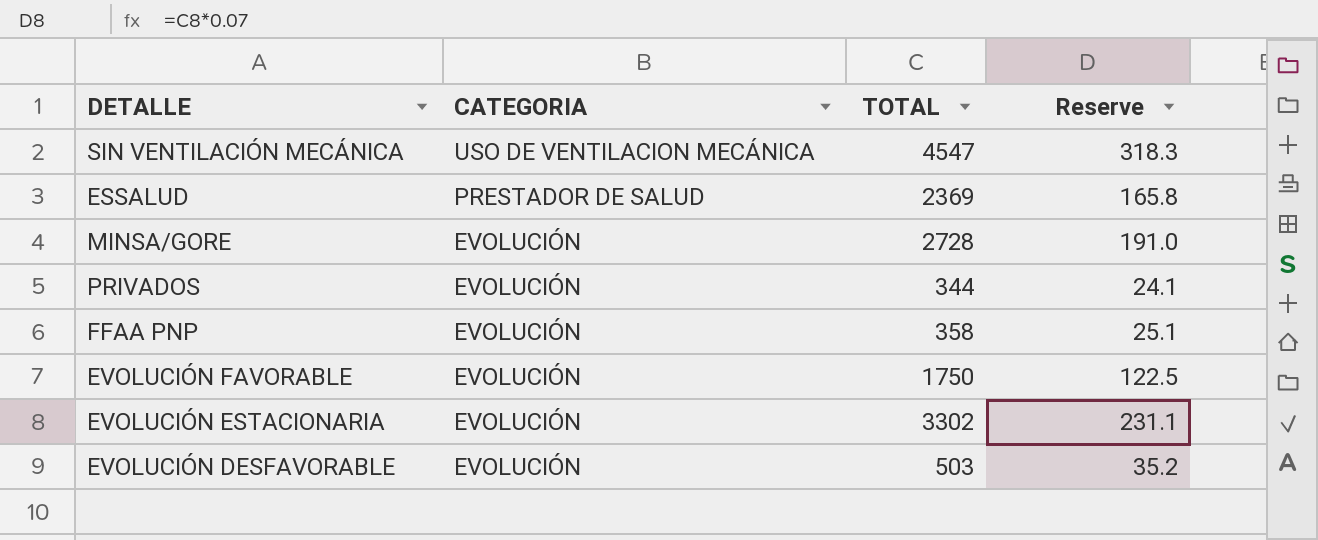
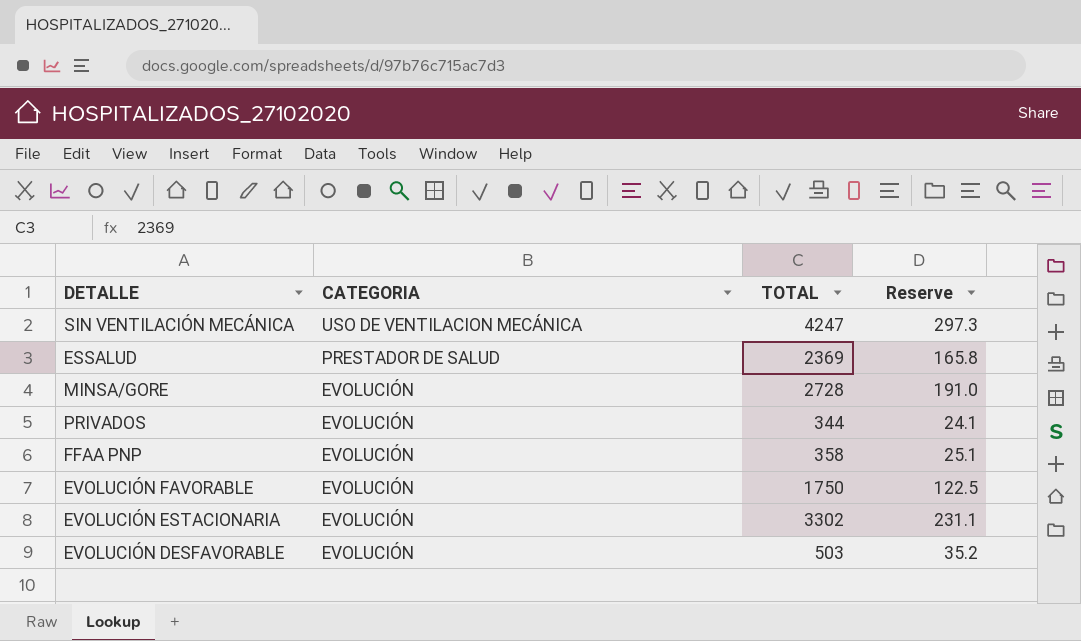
SIN VENTILACIÓN MECÁNICA | TOTAL: 4547 -> 4247
SIN VENTILACIÓN MECÁNICA | Reserve: 318.3 -> 297.3

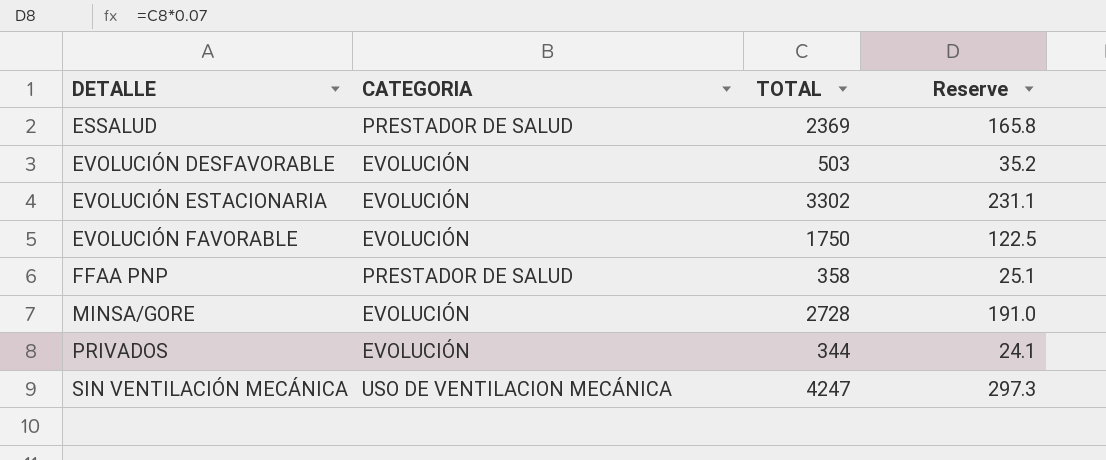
row order: CATEGORIA descending -> DETALLE ascending
FFAA PNP | CATEGORIA: EVOLUCIÓN -> PRESTADOR DE SALUD

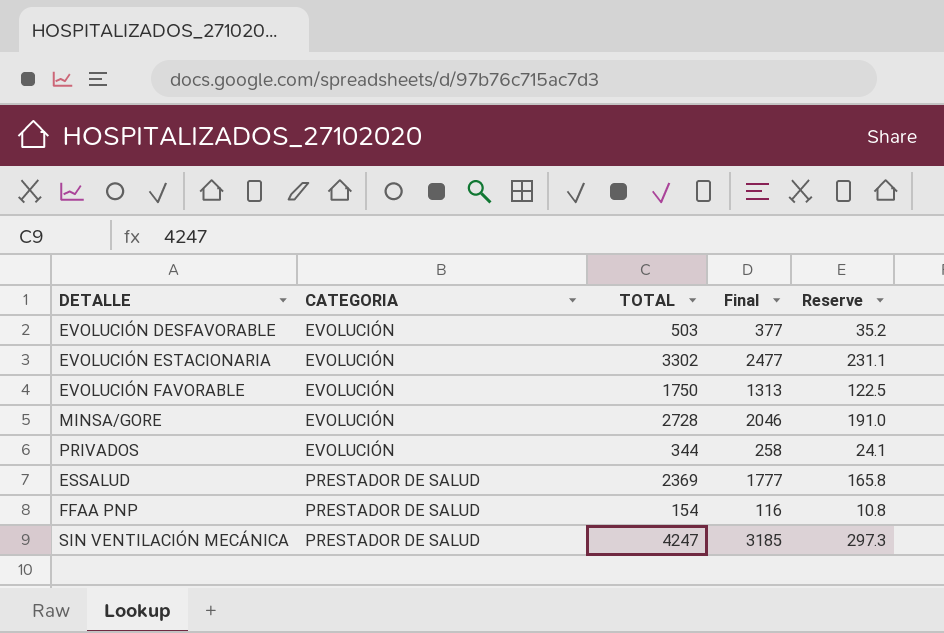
row order: DETALLE ascending -> CATEGORIA ascending
column Final | formula: none -> [TOTAL] * 0.75
FFAA PNP | TOTAL: 358 -> 154
FFAA PNP | Reserve: 25.1 -> 10.8
SIN VENTILACIÓN MECÁNICA | CATEGORIA: USO DE VENTILACION MECÁNICA -> PRESTADOR DE SALUD

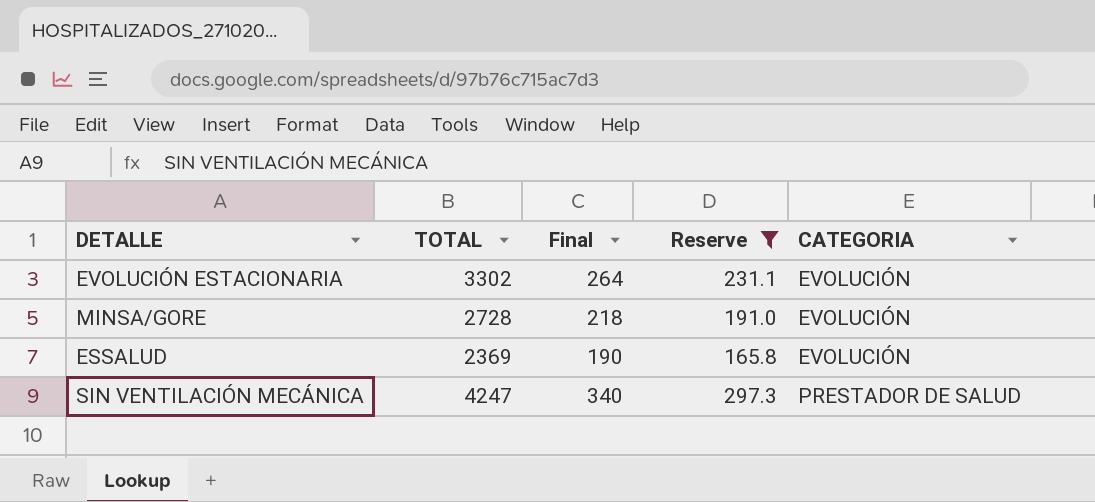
filter: none -> Reserve >= 165.8
column Final | formula: [TOTAL] * 0.75 -> [TOTAL] * 0.08
column CATEGORIA | position: 2 -> 5
ESSALUD | CATEGORIA: PRESTADOR DE SALUD -> EVOLUCIÓN

